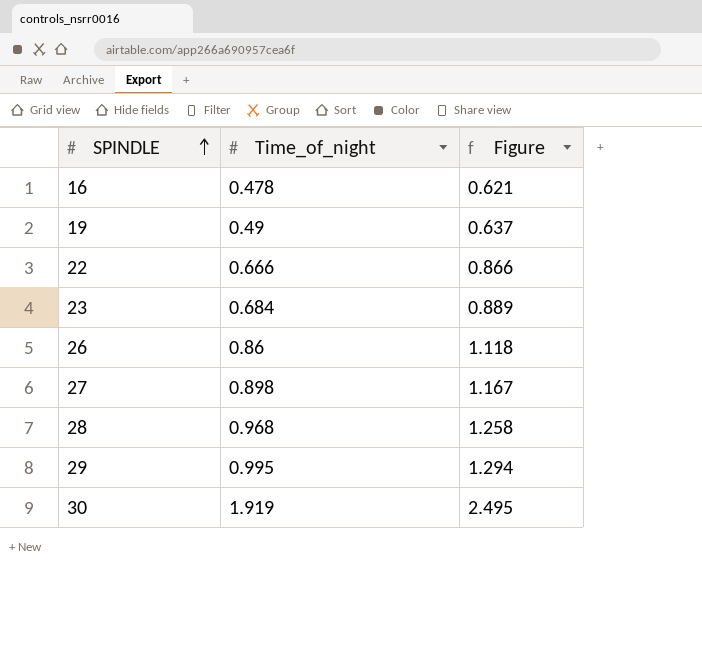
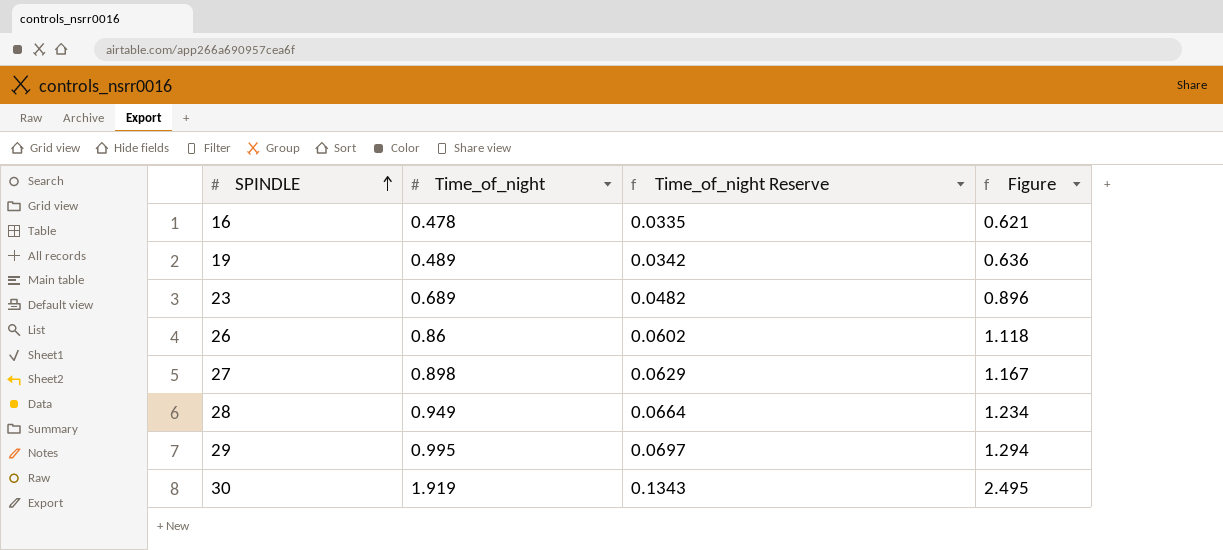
column Time_of_night Reserve | formula: none -> [Time_of_night] * 0.07
row 22: 0.666 | 0.866 -> none
19 | Time_of_night: 0.49 -> 0.489
19 | Figure: 0.637 -> 0.636
23 | Time_of_night: 0.684 -> 0.689
23 | Figure: 0.889 -> 0.896
28 | Time_of_night: 0.968 -> 0.949
28 | Figure: 1.258 -> 1.234

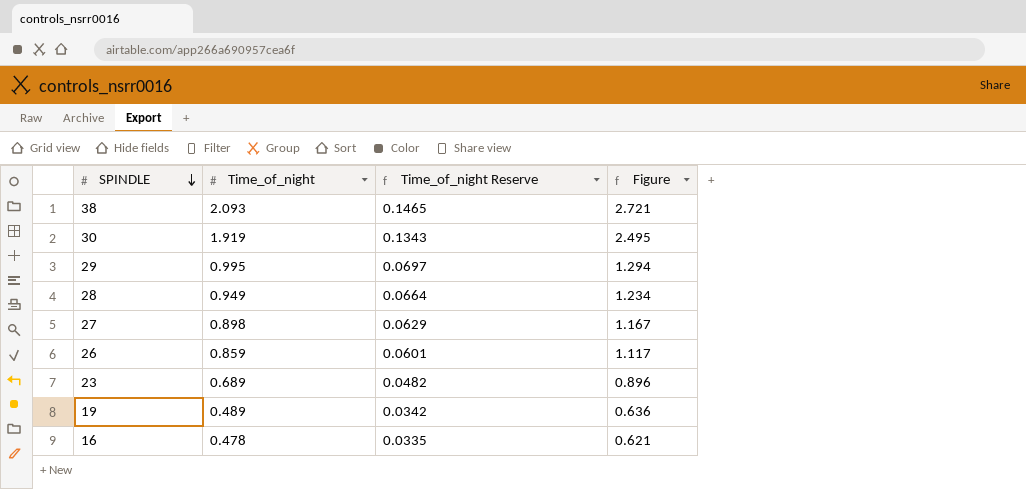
row order: SPINDLE ascending -> SPINDLE descending
row 38: none -> 2.093 | 0.1465 | 2.721
26 | Time_of_night: 0.86 -> 0.859
26 | Time_of_night Reserve: 0.0602 -> 0.0601
26 | Figure: 1.118 -> 1.117

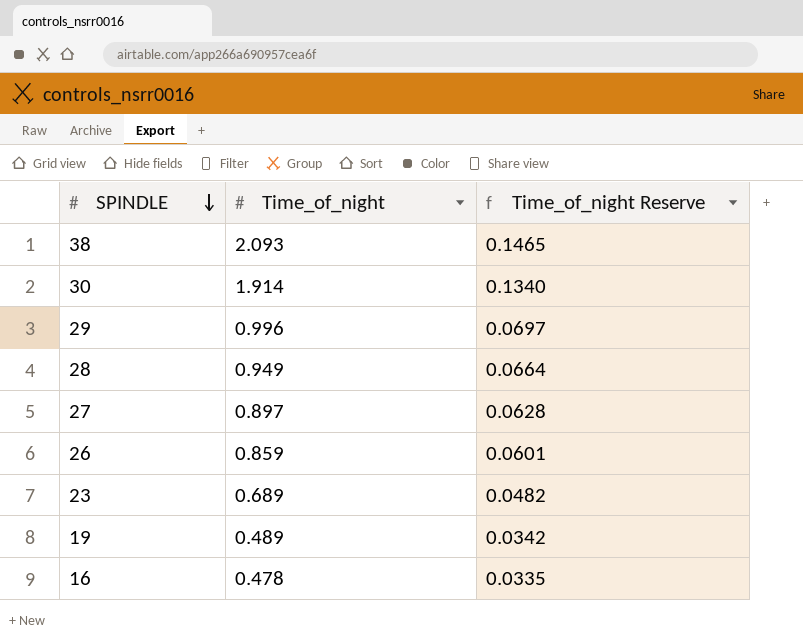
column Figure | formula: [Time_of_night] * 1.3 -> none
30 | Time_of_night: 1.919 -> 1.914
30 | Time_of_night Reserve: 0.1343 -> 0.1340
29 | Time_of_night: 0.995 -> 0.996
27 | Time_of_night: 0.898 -> 0.897
27 | Time_of_night Reserve: 0.0629 -> 0.0628

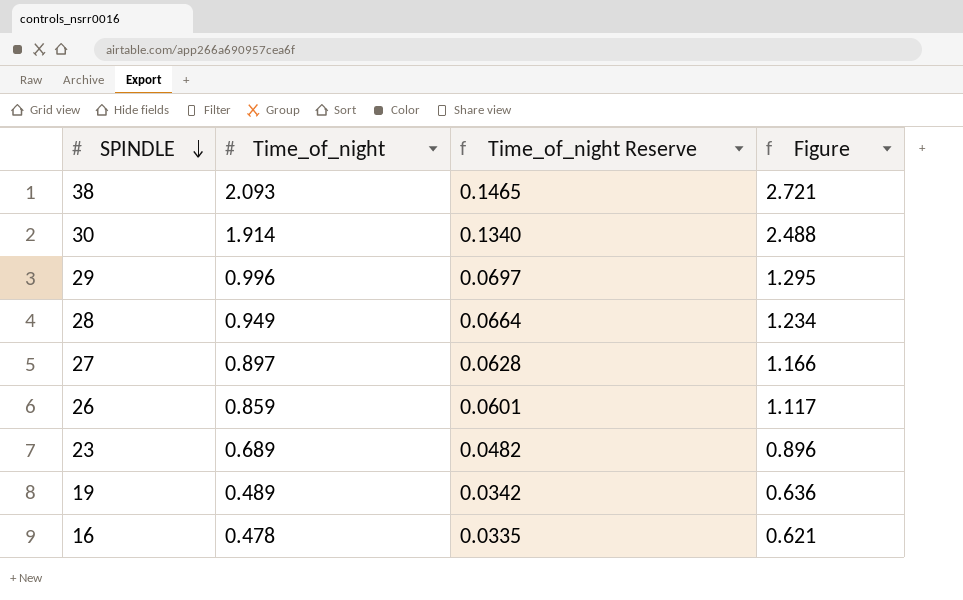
column Figure | formula: none -> [Time_of_night] * 1.3

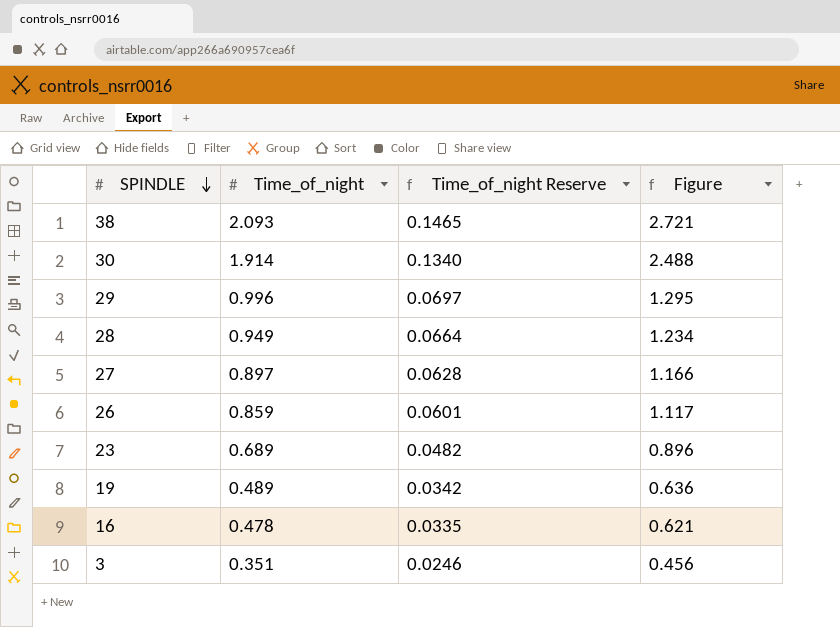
row 3: none -> 0.351 | 0.0246 | 0.456

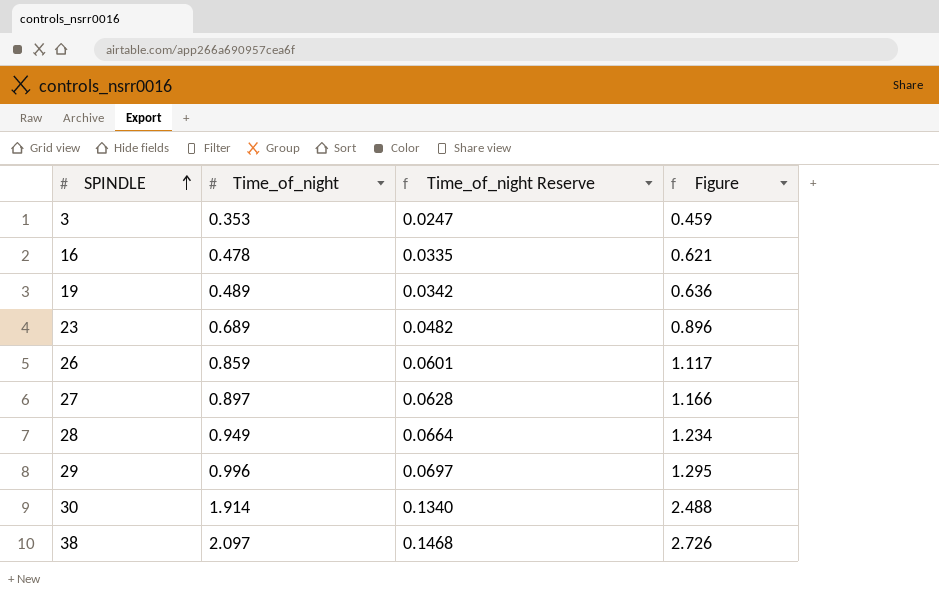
row order: SPINDLE descending -> SPINDLE ascending
3 | Time_of_night: 0.351 -> 0.353
3 | Time_of_night Reserve: 0.0246 -> 0.0247
3 | Figure: 0.456 -> 0.459
38 | Time_of_night: 2.093 -> 2.097
38 | Time_of_night Reserve: 0.1465 -> 0.1468
38 | Figure: 2.721 -> 2.726

